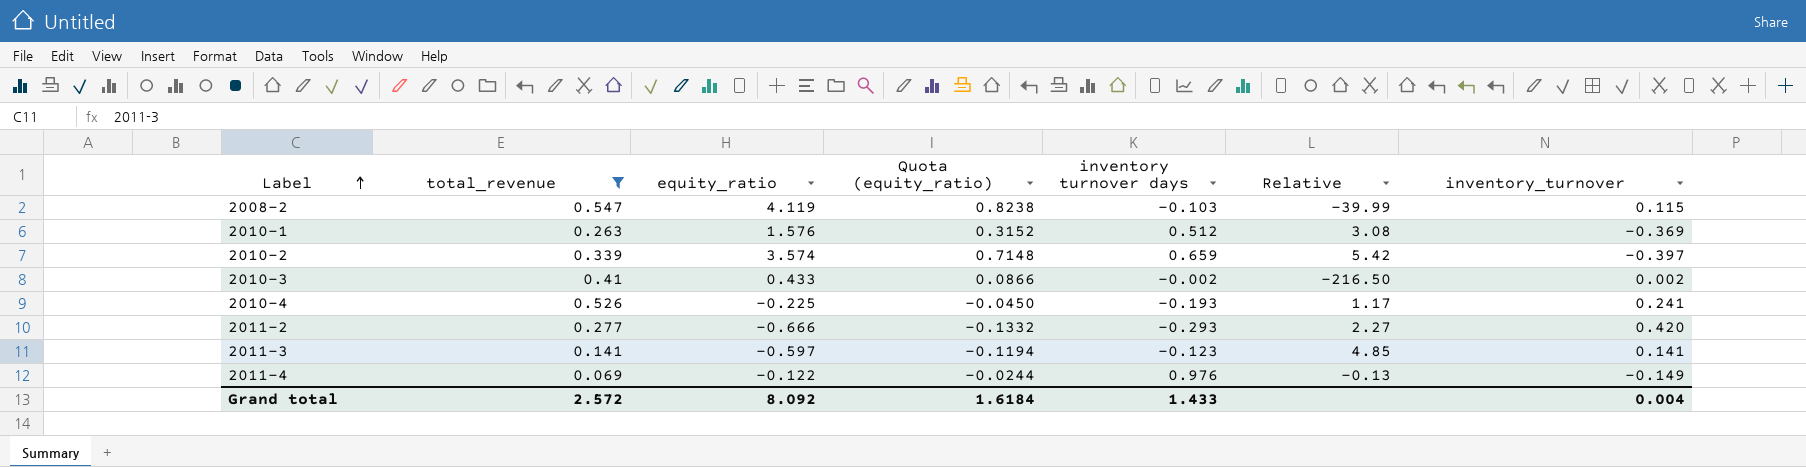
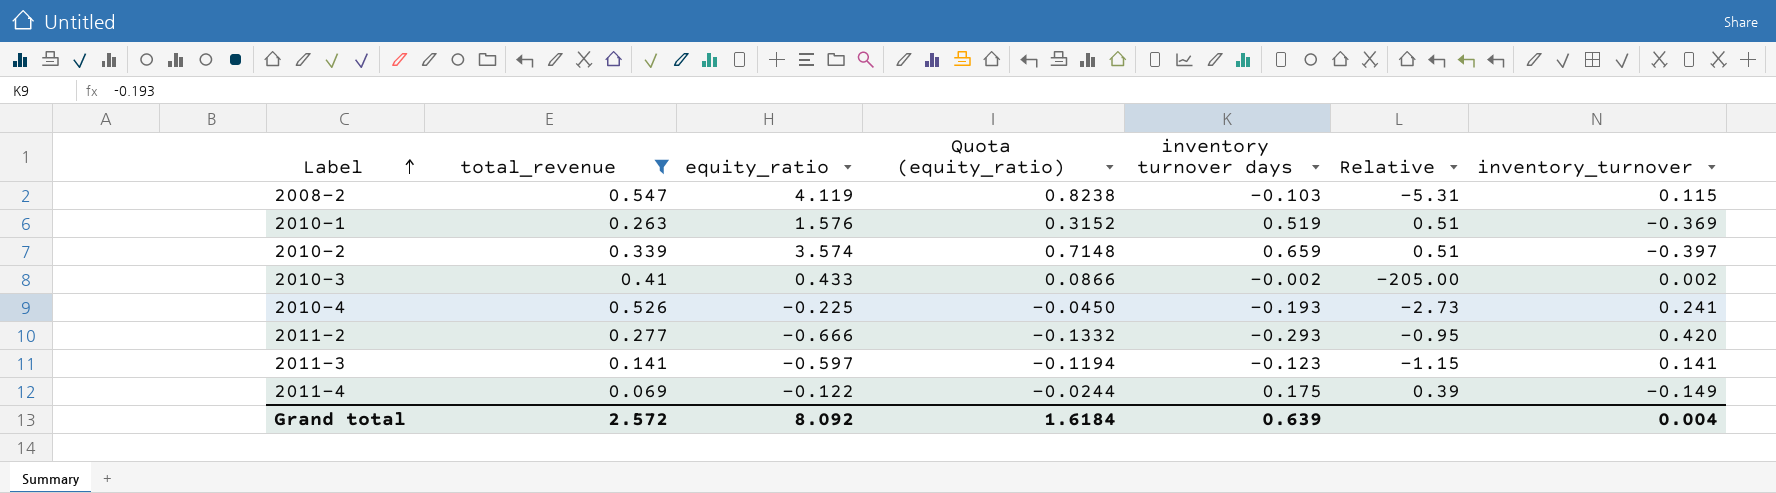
column Relative | formula: [equity_ratio] / [inventory turnover days] -> [total_revenue] / [inventory turnover days]
2010-1 | inventory turnover days: 0.512 -> 0.519
2011-4 | inventory turnover days: 0.976 -> 0.175
Grand total | inventory turnover days: 1.433 -> 0.639

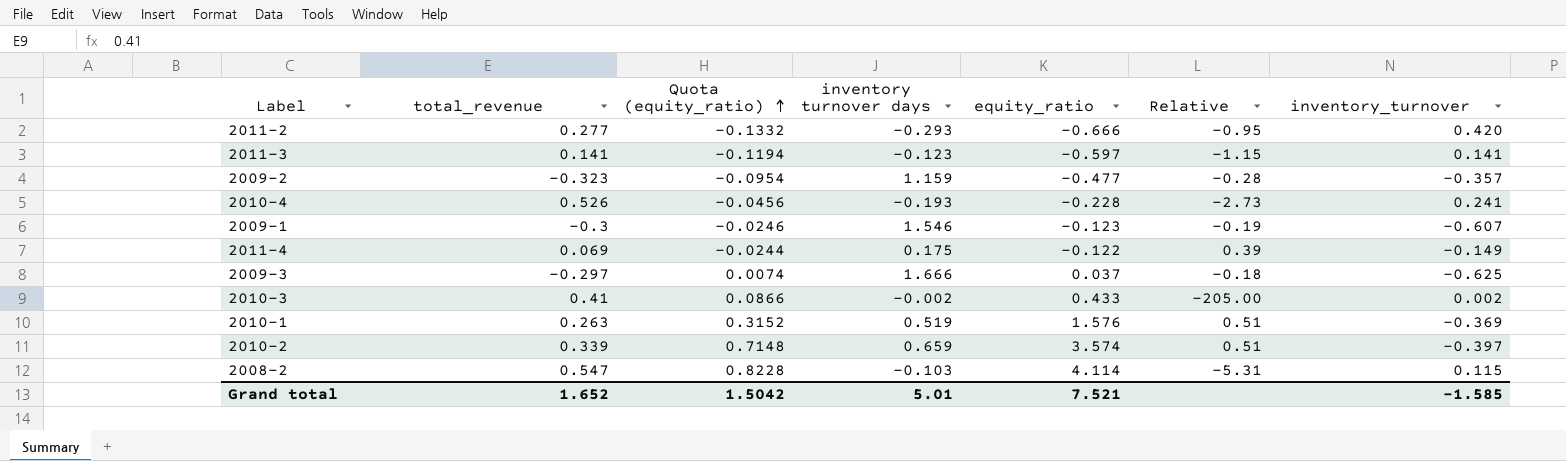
filter: total_revenue >= 0.069 -> none
row order: Label ascending -> Quota (equity_ratio) ascending
column equity_ratio | position: 3 -> 5
2010-4 | Quota (equity_ratio): -0.0450 -> -0.0456
2010-4 | equity_ratio: -0.225 -> -0.228
2008-2 | Quota (equity_ratio): 0.8238 -> 0.8228
2008-2 | equity_ratio: 4.119 -> 4.114
Grand total | total_revenue: 2.572 -> 1.652
Grand total | Quota (equity_ratio): 1.6184 -> 1.5042
Grand total | inventory turnover days: 0.639 -> 5.01
Grand total | equity_ratio: 8.092 -> 7.521
Grand total | inventory_turnover: 0.004 -> -1.585

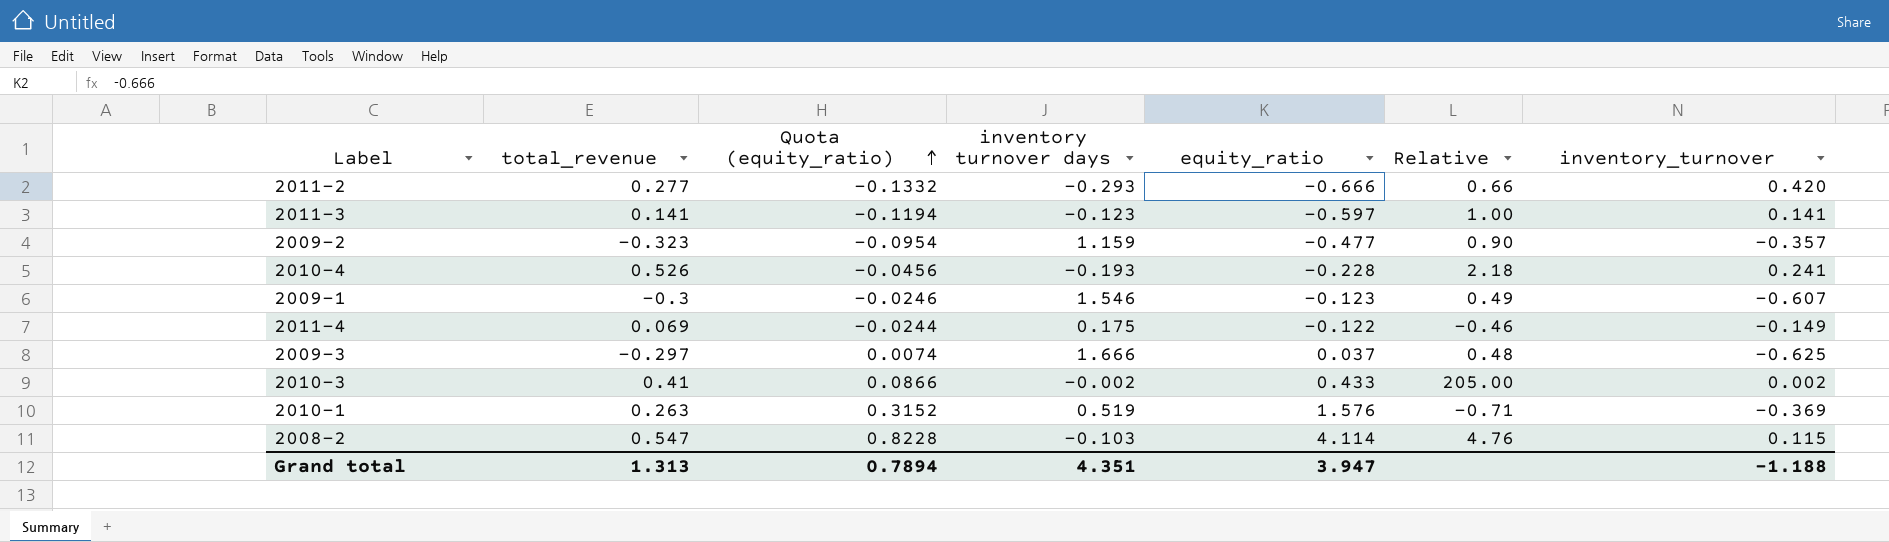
column Relative | formula: [total_revenue] / [inventory turnover days] -> [total_revenue] / [inventory_turnover]
row 2010-2: 0.339 | 0.7148 | 0.659 | 3.574 | 0.51 | -0.397 -> none
Grand total | total_revenue: 1.652 -> 1.313
Grand total | Quota (equity_ratio): 1.5042 -> 0.7894
Grand total | inventory turnover days: 5.01 -> 4.351
Grand total | equity_ratio: 7.521 -> 3.947
Grand total | inventory_turnover: -1.585 -> -1.188

